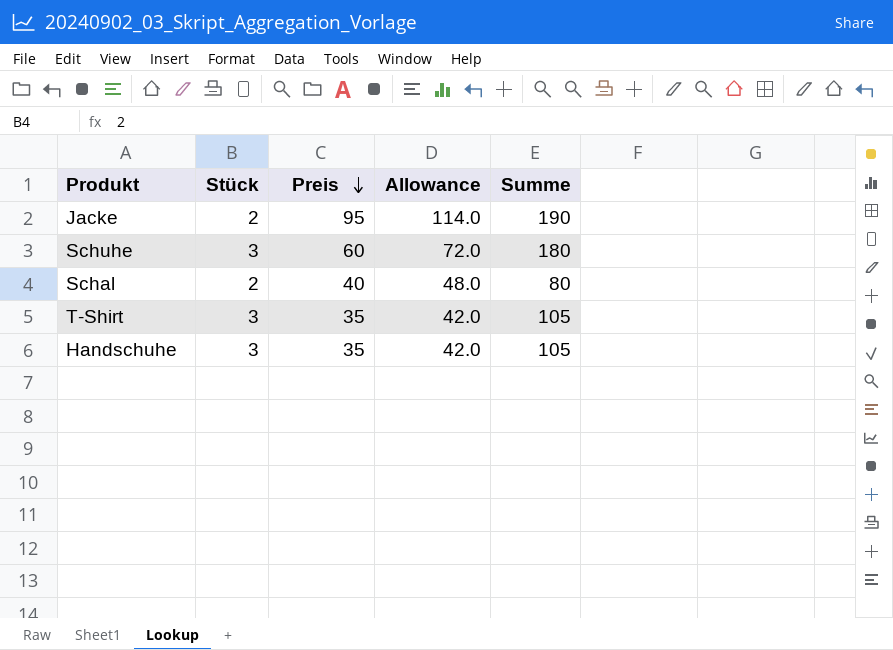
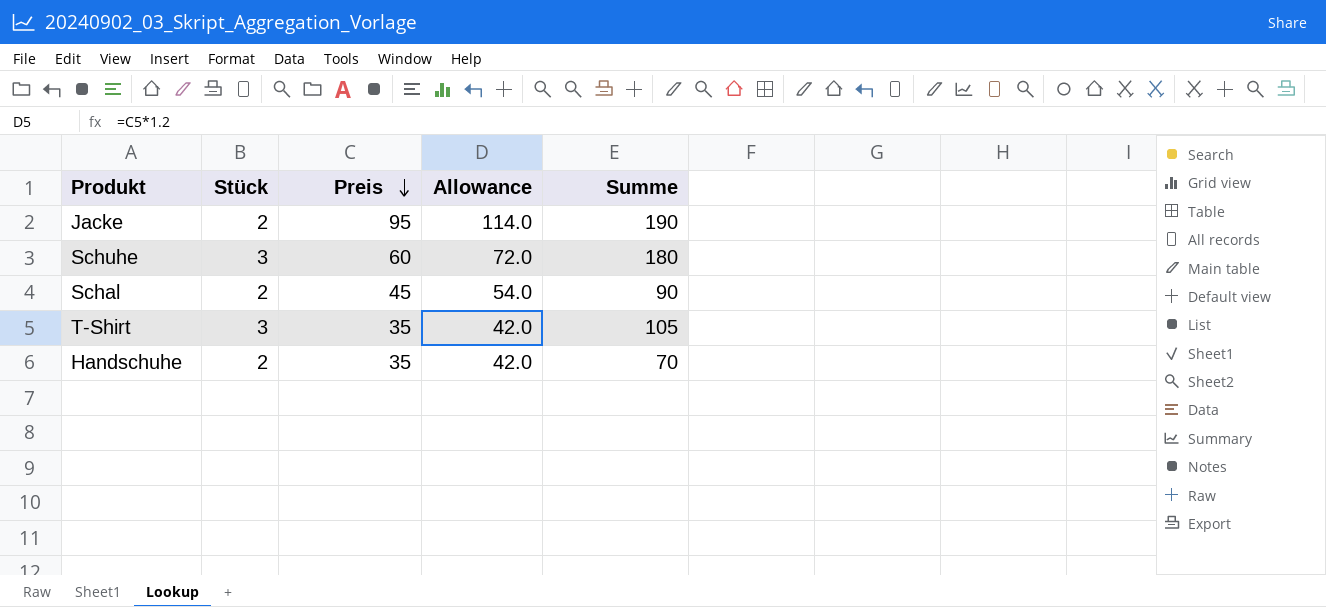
Schal | Preis: 40 -> 45
Schal | Allowance: 48.0 -> 54.0
Schal | Summe: 80 -> 90
Handschuhe | Stück: 3 -> 2
Handschuhe | Summe: 105 -> 70

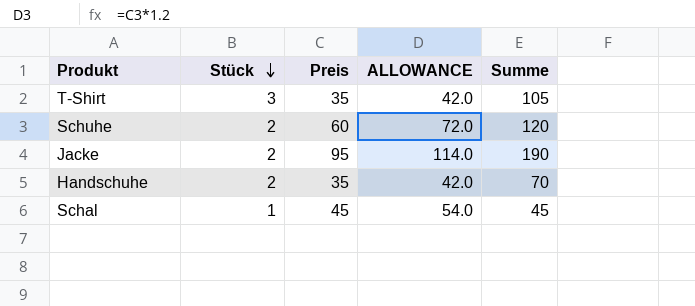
row order: Preis descending -> Stück descending
column name: Allowance -> ALLOWANCE
Schuhe | Stück: 3 -> 2
Schuhe | Summe: 180 -> 120
Schal | Stück: 2 -> 1
Schal | Summe: 90 -> 45

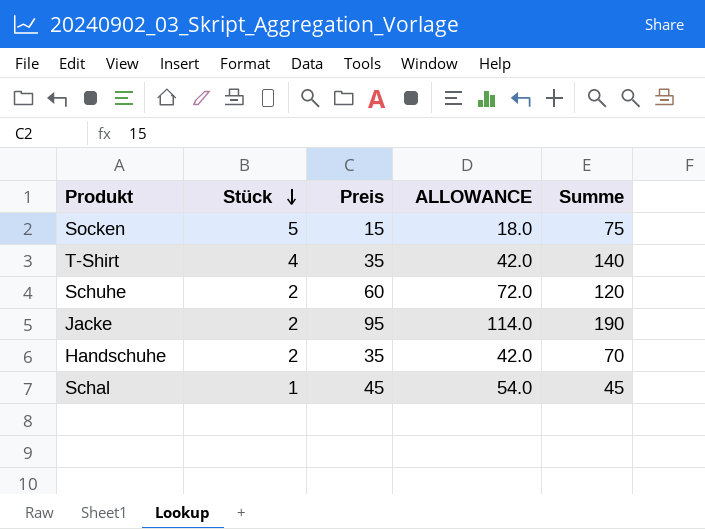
row Socken: none -> 5 | 15 | 18.0 | 75
T-Shirt | Stück: 3 -> 4
T-Shirt | Summe: 105 -> 140

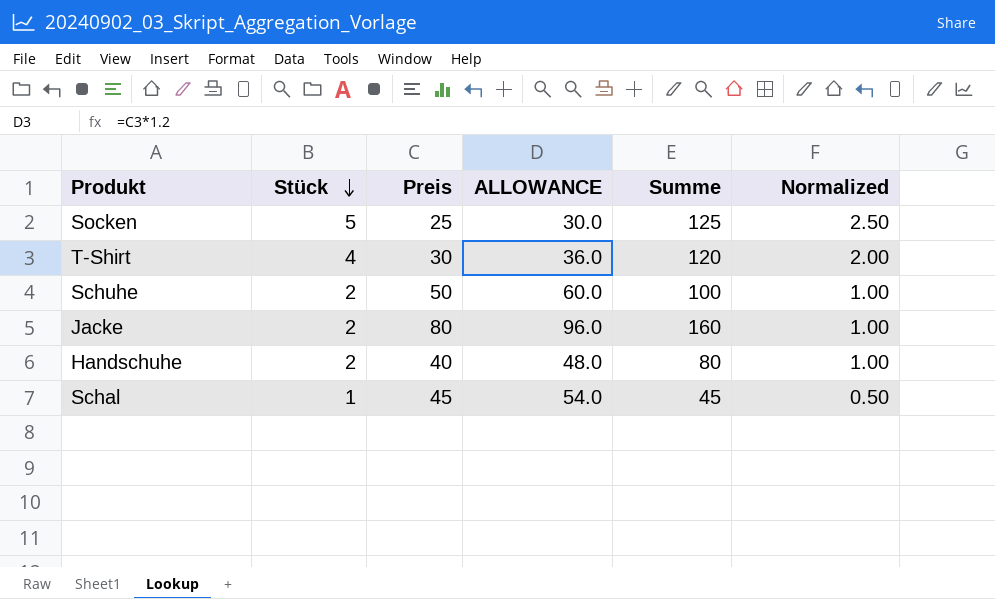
column Normalized | formula: none -> [Stück] * 0.5
Socken | Preis: 15 -> 25
Socken | ALLOWANCE: 18.0 -> 30.0
Socken | Summe: 75 -> 125
T-Shirt | Preis: 35 -> 30
T-Shirt | ALLOWANCE: 42.0 -> 36.0
T-Shirt | Summe: 140 -> 120
Schuhe | Preis: 60 -> 50
Schuhe | ALLOWANCE: 72.0 -> 60.0
Schuhe | Summe: 120 -> 100
Jacke | Preis: 95 -> 80
Jacke | ALLOWANCE: 114.0 -> 96.0
Jacke | Summe: 190 -> 160
Handschuhe | Preis: 35 -> 40
Handschuhe | ALLOWANCE: 42.0 -> 48.0
Handschuhe | Summe: 70 -> 80

